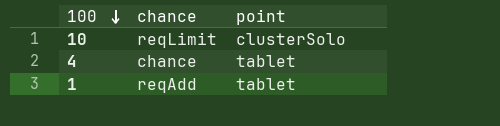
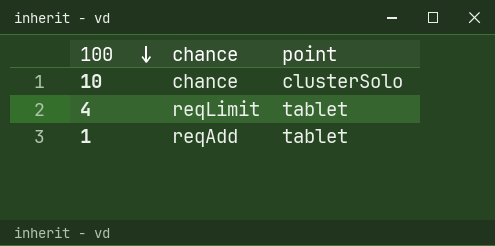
10 | chance: reqLimit -> chance
4 | chance: chance -> reqLimit

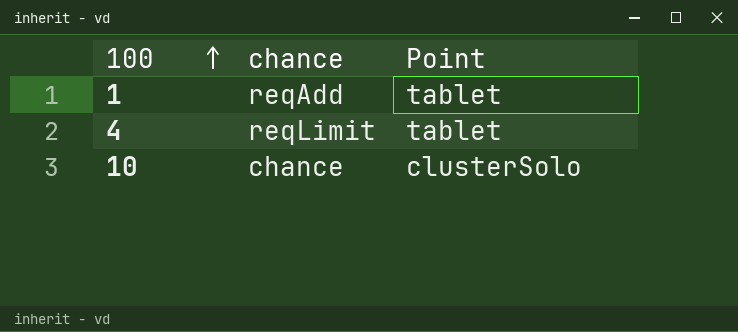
row order: 100 descending -> 100 ascending
column name: point -> Point

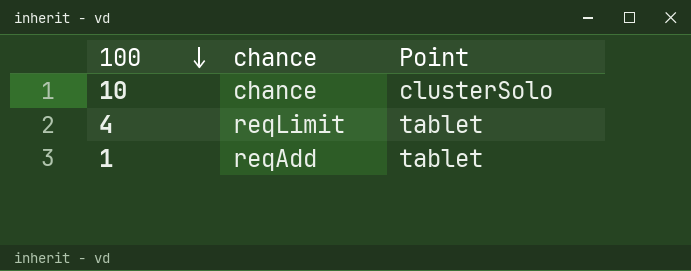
row order: 100 ascending -> 100 descending

